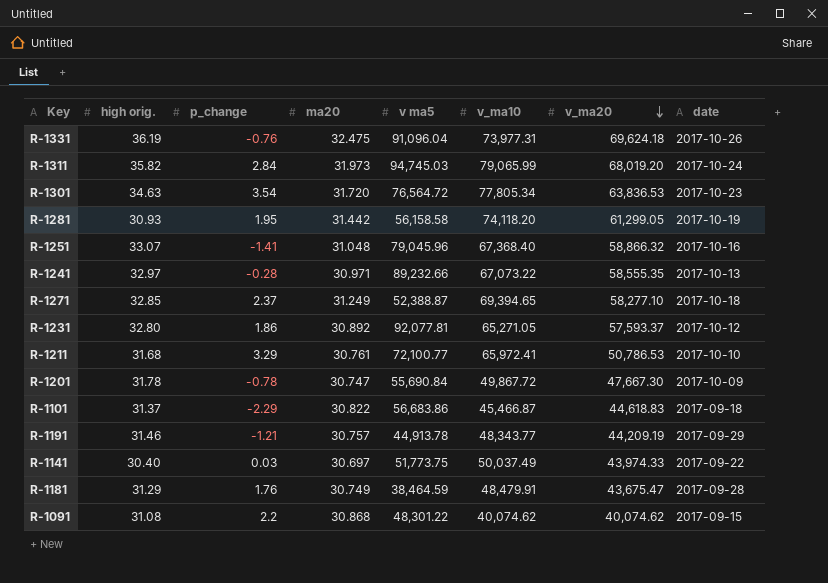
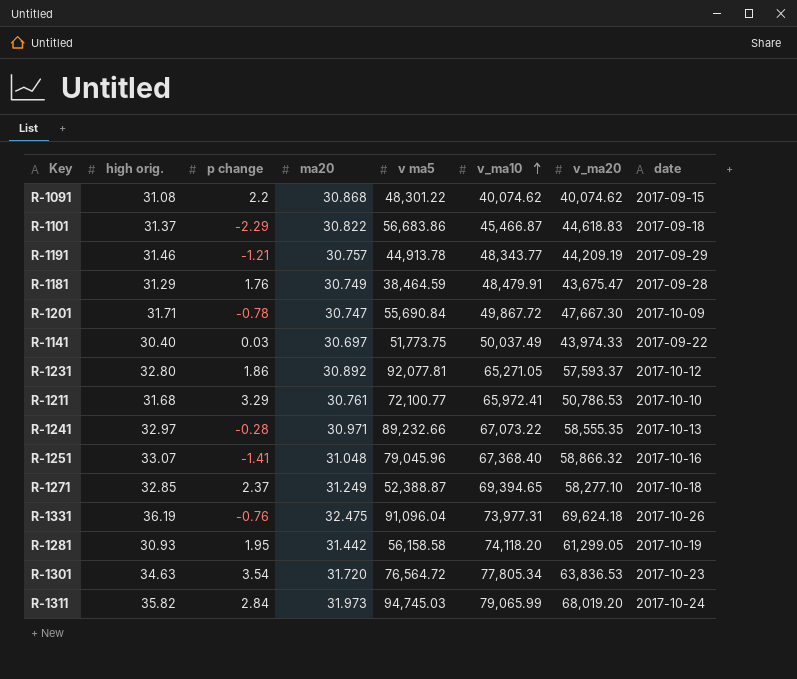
row order: v_ma20 descending -> v_ma10 ascending
column name: p_change -> p change
R-1201 | high orig.: 31.78 -> 31.71

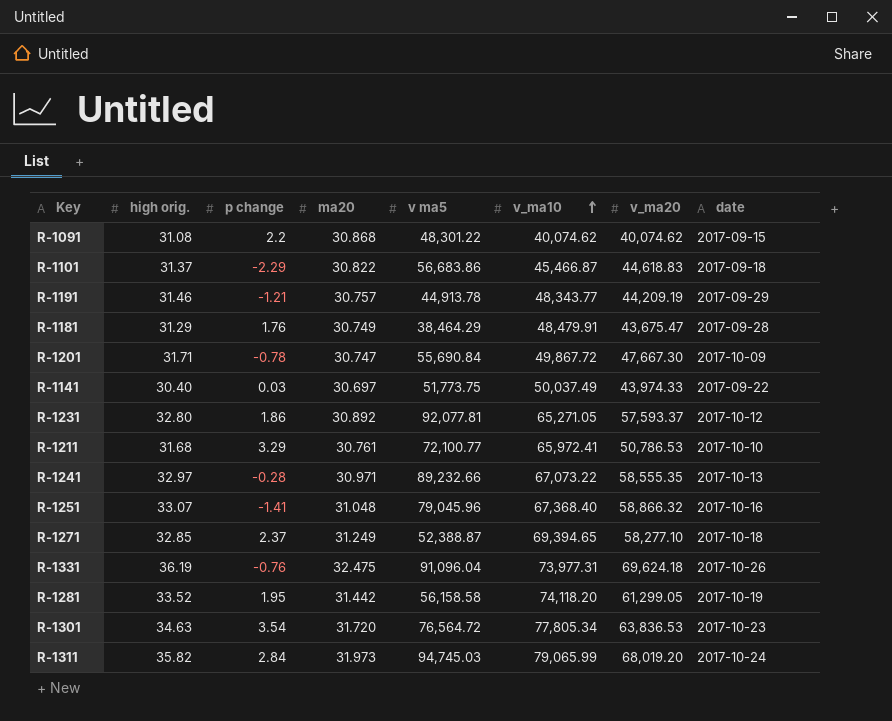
R-1181 | v ma5: 38,464.59 -> 38,464.29
R-1281 | high orig.: 30.93 -> 33.52

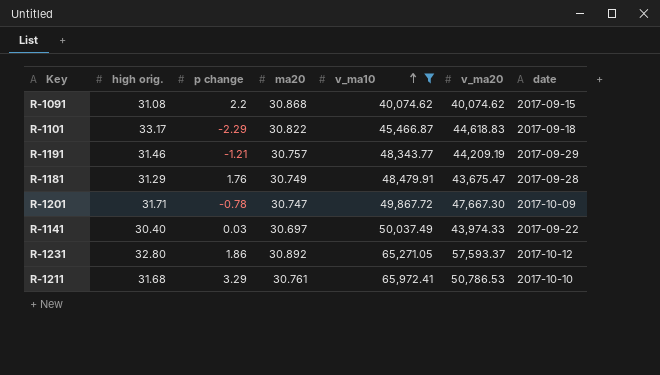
filter: none -> v_ma10 <= 65,972.41
column v ma5 | position: 5 -> none
R-1101 | high orig.: 31.37 -> 33.17

